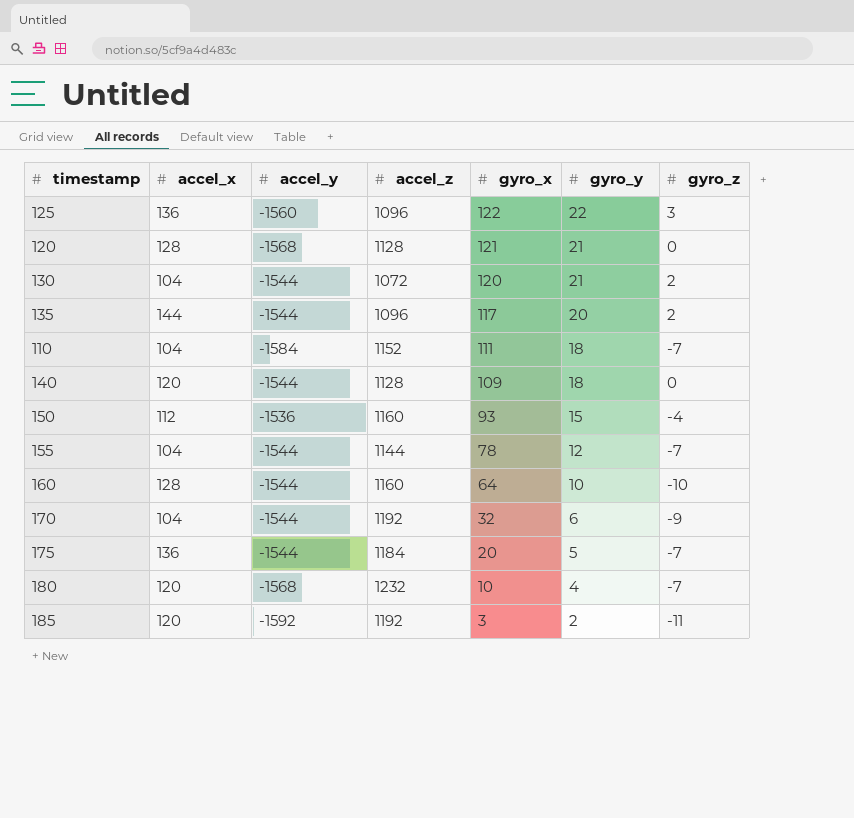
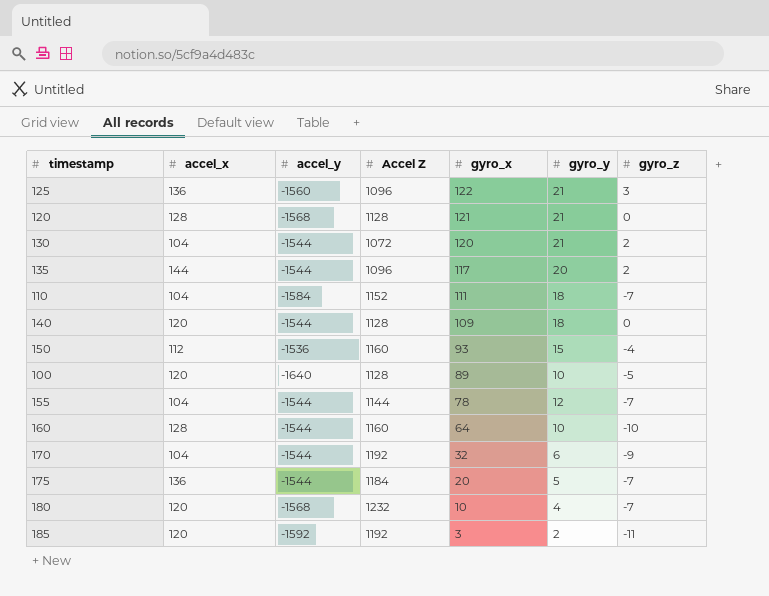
column name: accel_z -> Accel Z
125 | gyro_y: 22 -> 21
row 100: none -> 120 | -1640 | 1128 | 89 | 10 | -5

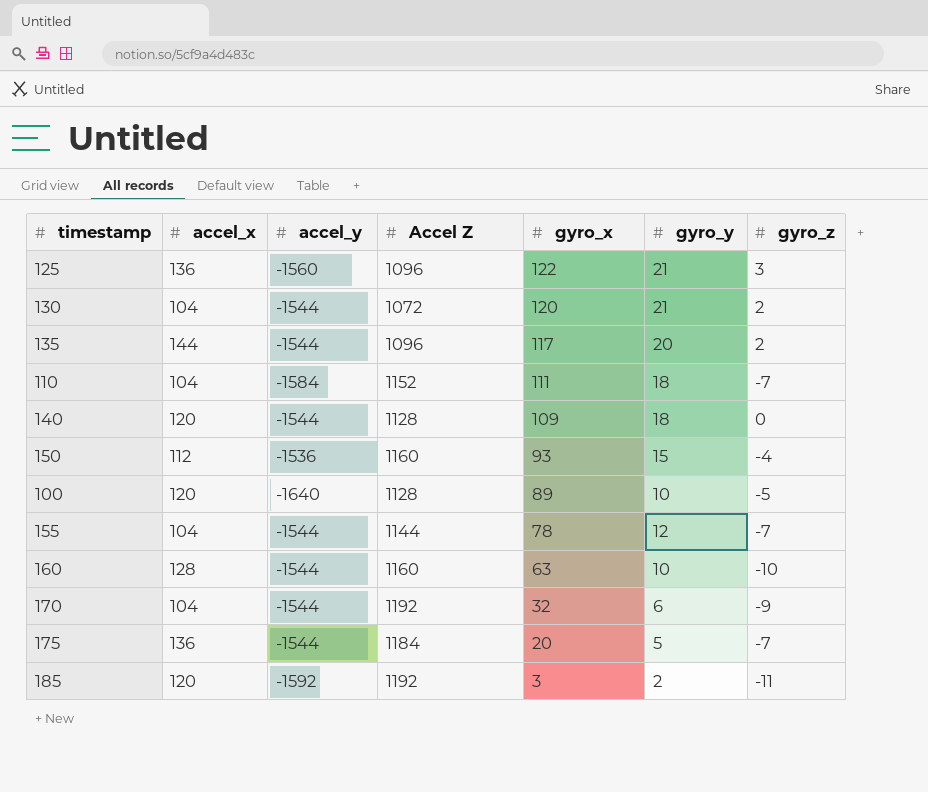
row 120: 128 | -1568 | 1128 | 121 | 21 | 0 -> none
row 180: 120 | -1568 | 1232 | 10 | 4 | -7 -> none
160 | gyro_x: 64 -> 63

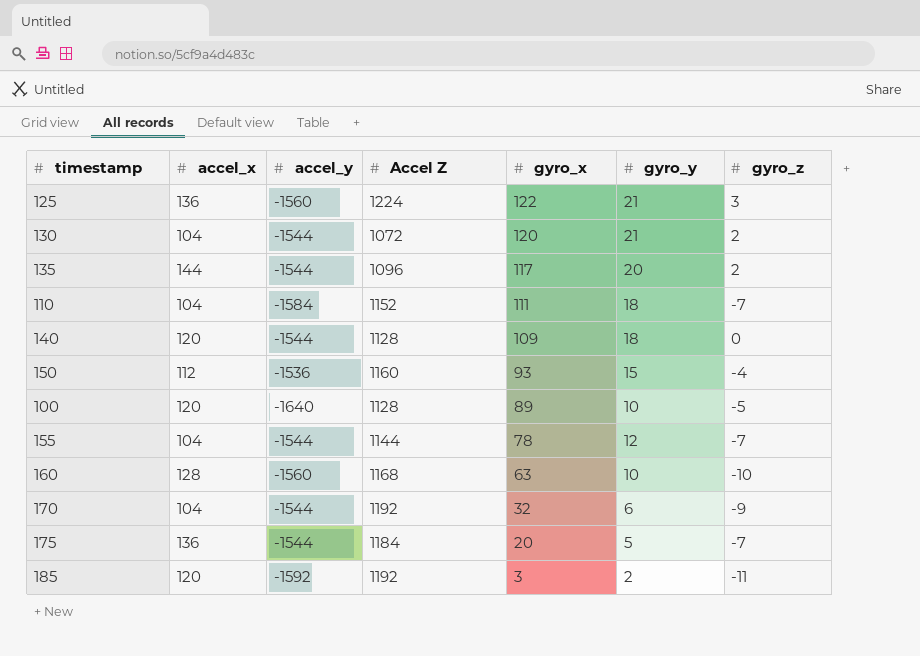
125 | Accel Z: 1096 -> 1224
160 | accel_y: -1544 -> -1560
160 | Accel Z: 1160 -> 1168

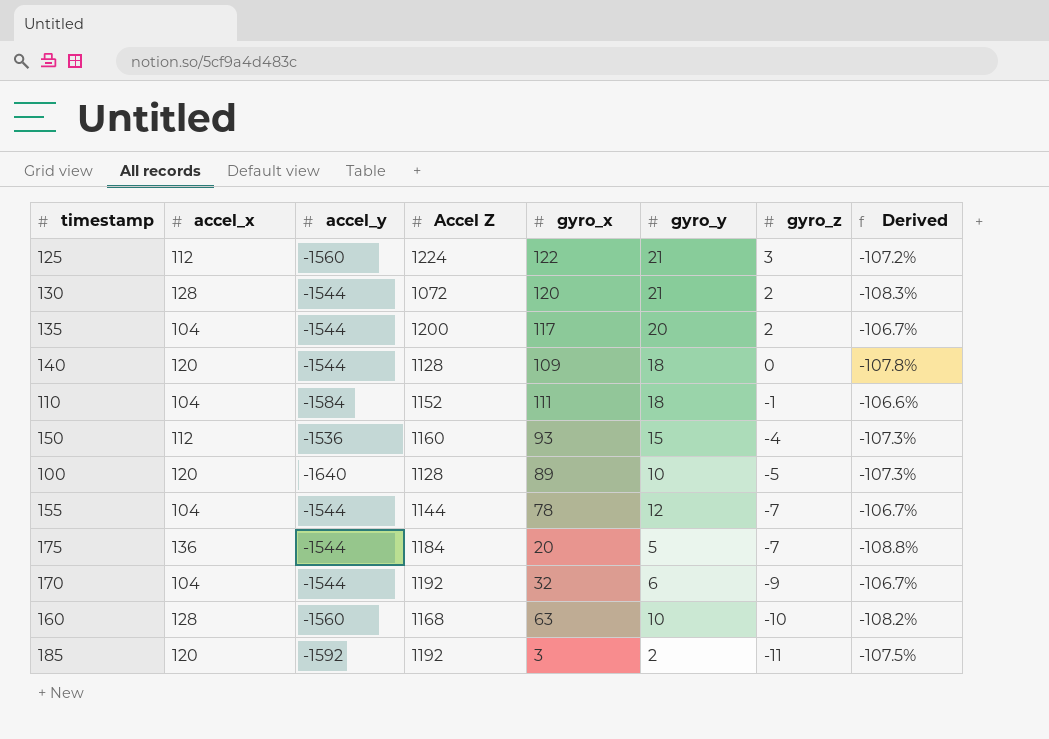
row order: gyro_x descending -> gyro_z descending
column Derived | formula: none -> ([accel_x] - [accel_y]) / [accel_y]
125 | accel_x: 136 -> 112
130 | accel_x: 104 -> 128
135 | accel_x: 144 -> 104
135 | Accel Z: 1096 -> 1200
110 | gyro_z: -7 -> -1

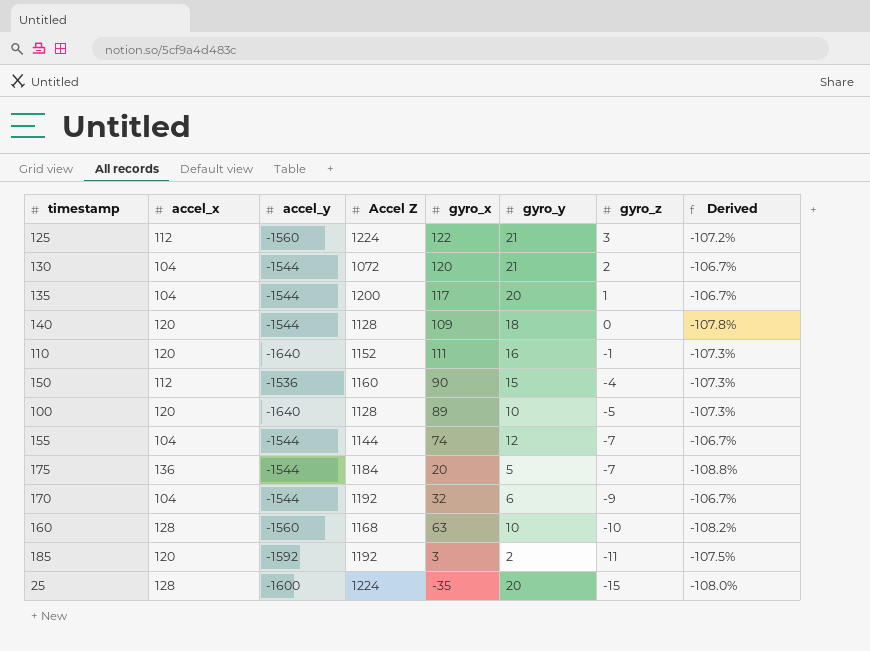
130 | accel_x: 128 -> 104
130 | Derived: -108.3% -> -106.7%
135 | gyro_z: 2 -> 1
110 | accel_x: 104 -> 120
110 | accel_y: -1584 -> -1640
110 | gyro_y: 18 -> 16
110 | Derived: -106.6% -> -107.3%
150 | gyro_x: 93 -> 90
155 | gyro_x: 78 -> 74
row 25: none -> 128 | -1600 | 1224 | -35 | 20 | -15 | -108.0%

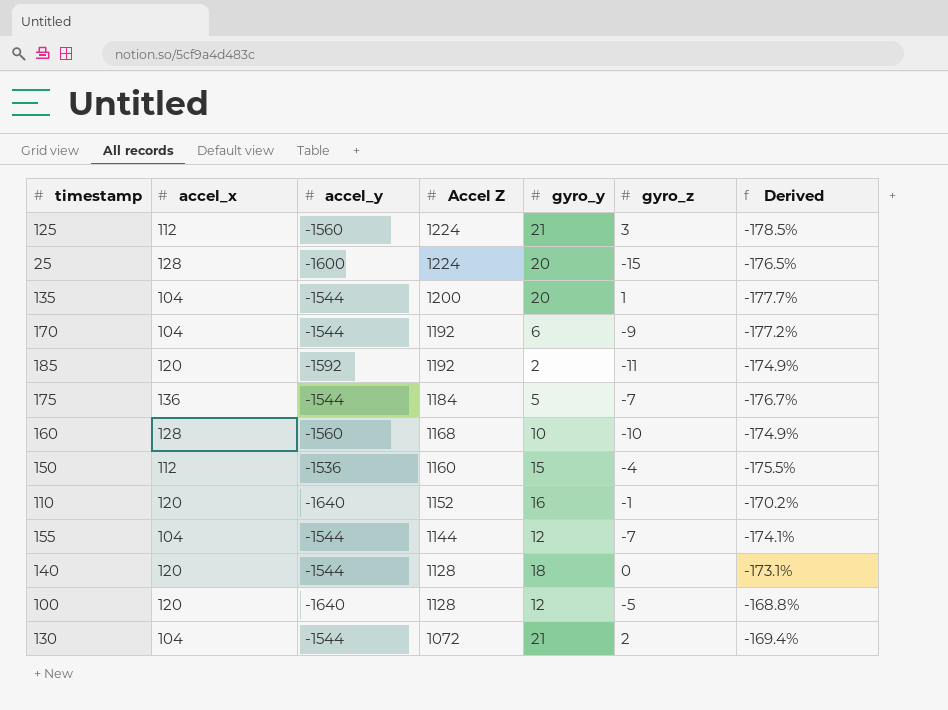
row order: gyro_z descending -> Accel Z descending
column gyro_x | position: 5 -> none
column Derived | formula: ([accel_x] - [accel_y]) / [accel_y] -> ([Accel Z] - [accel_y]) / [accel_y]
100 | gyro_y: 10 -> 12

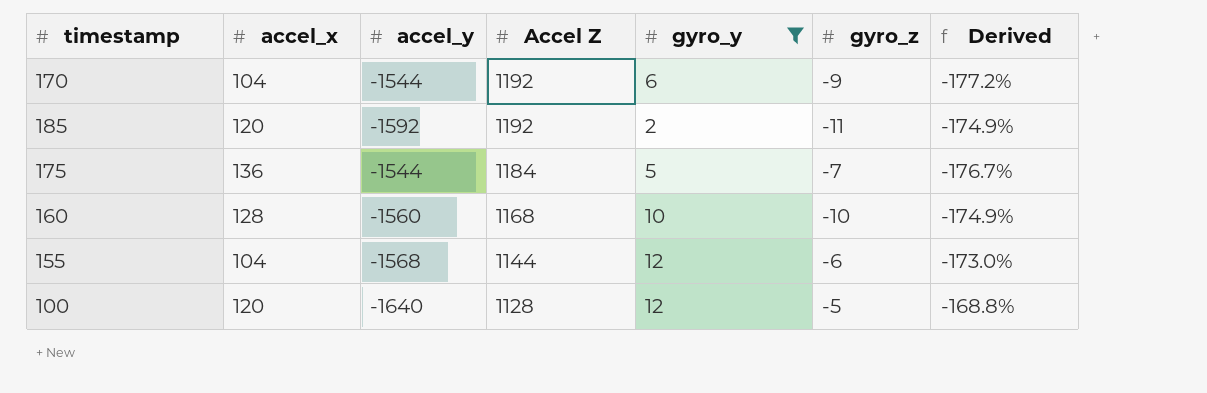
filter: none -> gyro_y <= 12
155 | accel_y: -1544 -> -1568
155 | gyro_z: -7 -> -6
155 | Derived: -174.1% -> -173.0%

